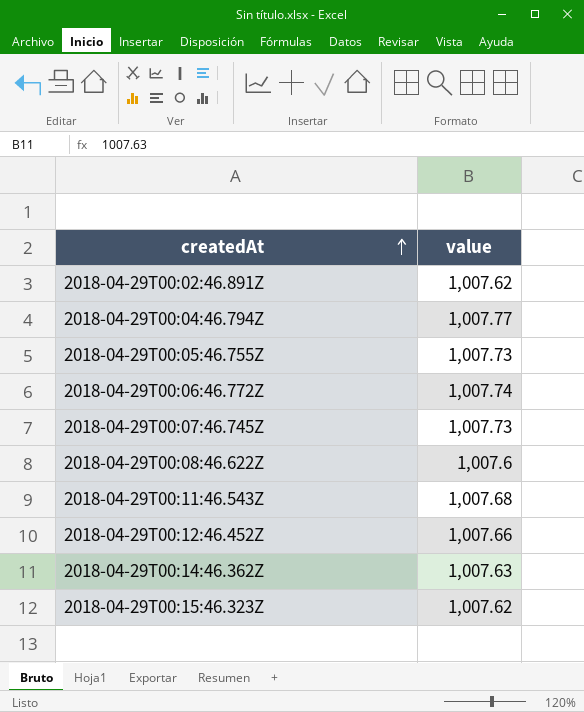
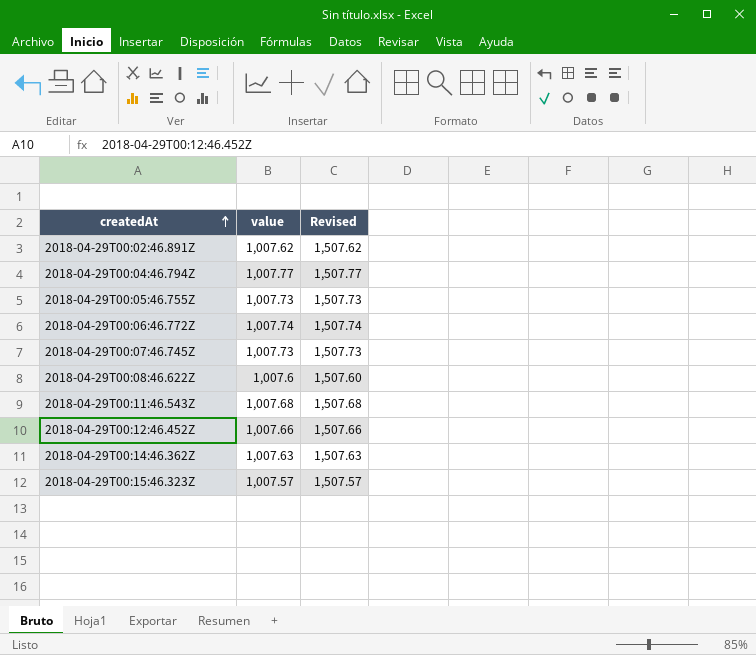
column Revised | formula: none -> [value] + 500
2018-04-29T00:15:46.323Z | value: 1,007.62 -> 1,007.57

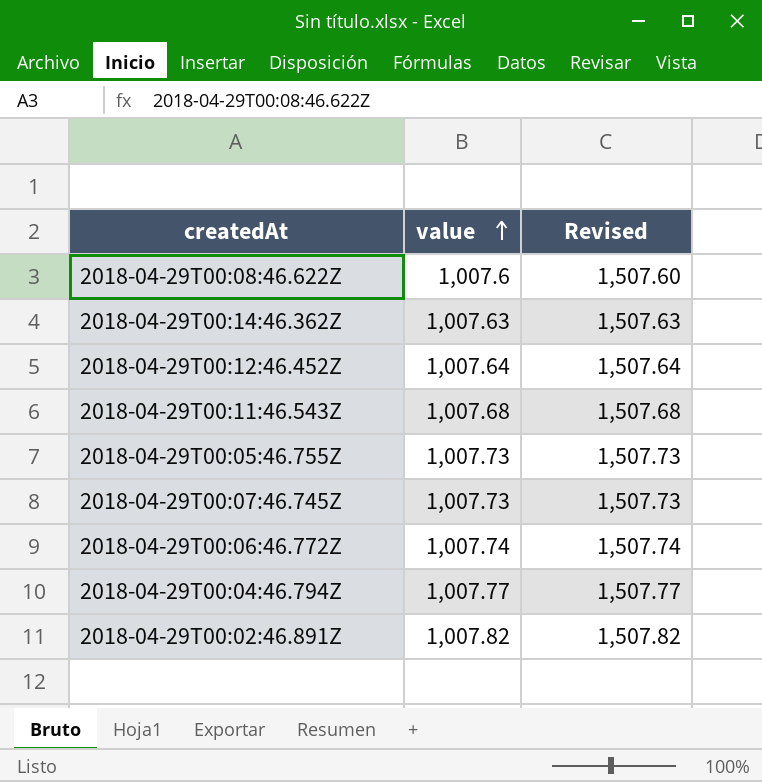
row order: createdAt ascending -> value ascending
row 2018-04-29T00:15:46.323Z: 1,007.57 | 1,507.57 -> none
2018-04-29T00:12:46.452Z | value: 1,007.66 -> 1,007.64
2018-04-29T00:12:46.452Z | Revised: 1,507.66 -> 1,507.64
2018-04-29T00:02:46.891Z | value: 1,007.62 -> 1,007.82
2018-04-29T00:02:46.891Z | Revised: 1,507.62 -> 1,507.82

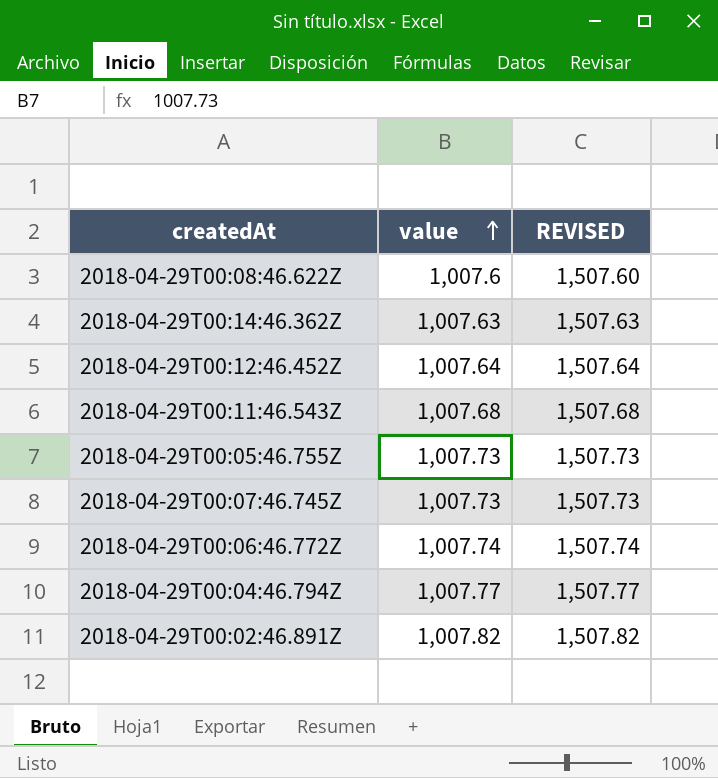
column name: Revised -> REVISED

